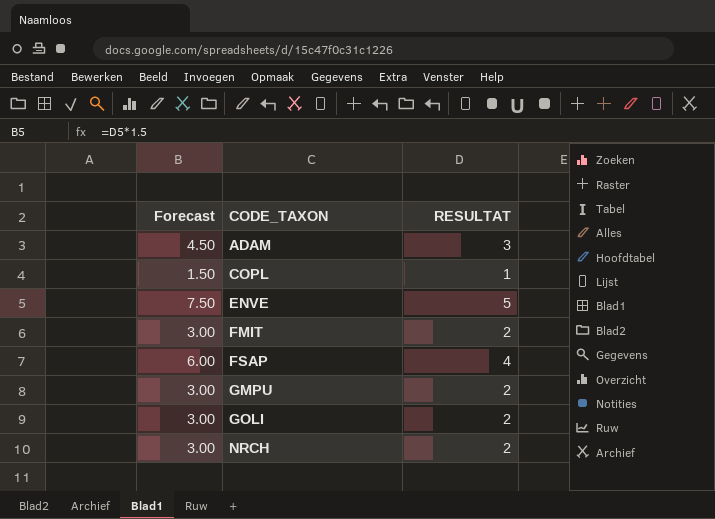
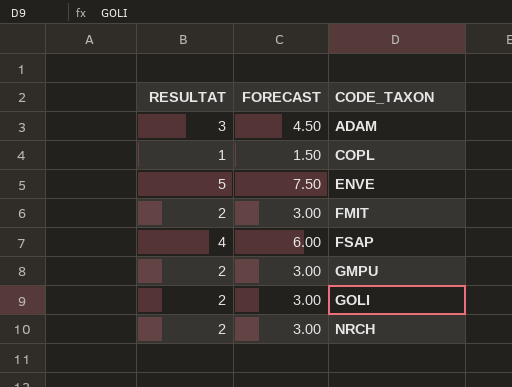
column RESULTAT | position: 3 -> 1
column name: Forecast -> FORECAST

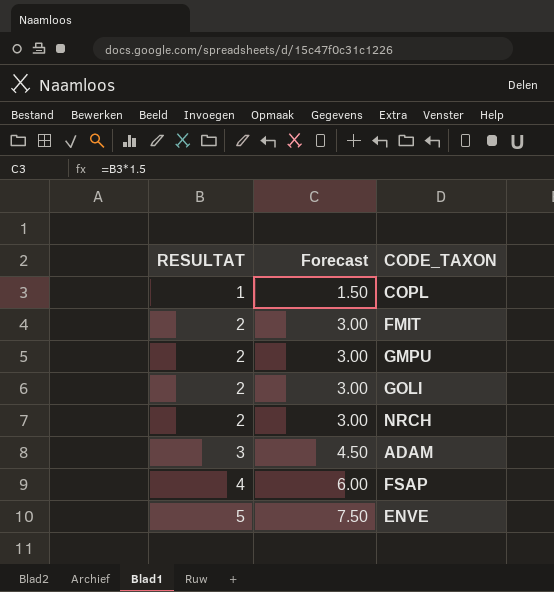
row order: CODE_TAXON ascending -> RESULTAT ascending
column name: FORECAST -> Forecast

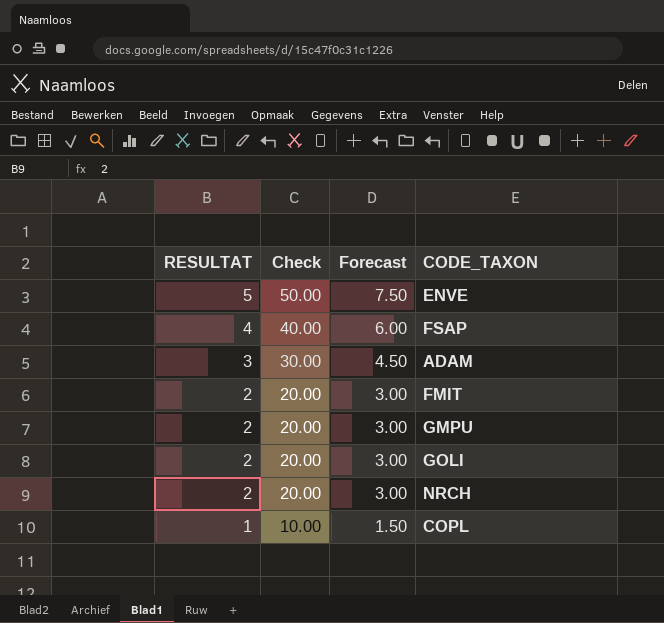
row order: RESULTAT ascending -> RESULTAT descending
column Check | formula: none -> [RESULTAT] * 10

